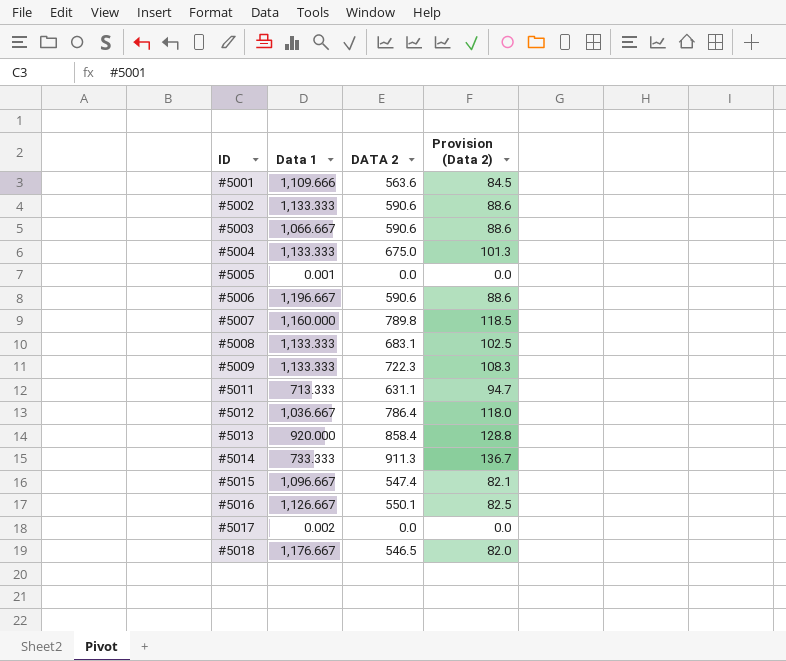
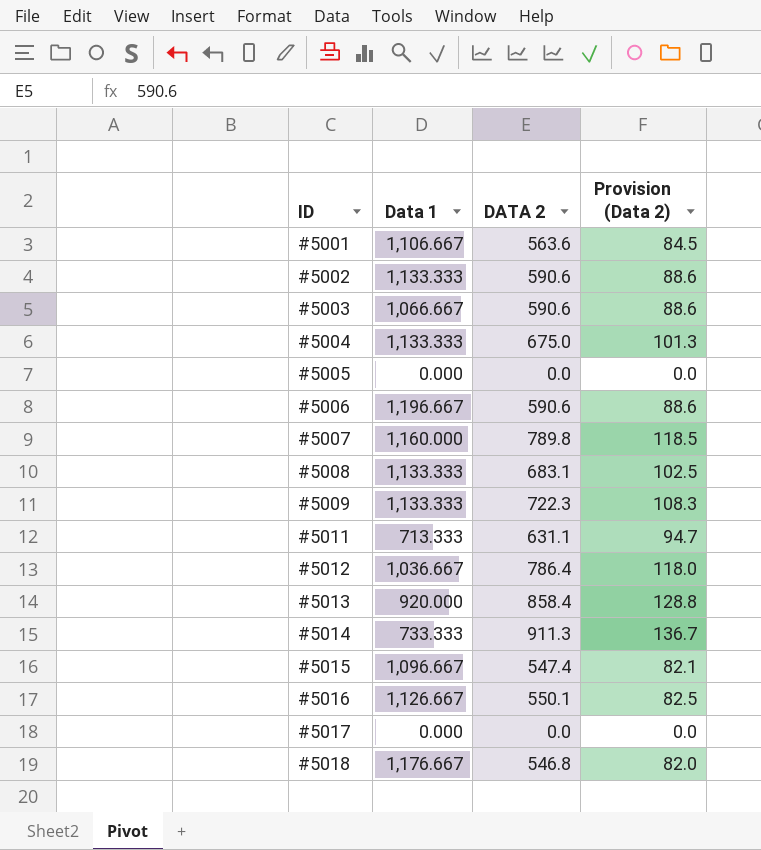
#5001 | Data 1: 1,109.666 -> 1,106.667
#5005 | Data 1: 0.001 -> 0.000
#5017 | Data 1: 0.002 -> 0.000
#5018 | DATA 2: 546.5 -> 546.8

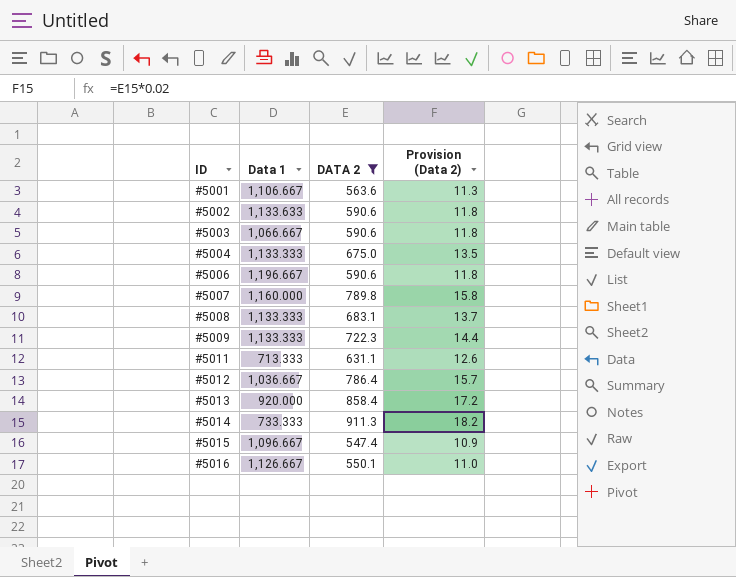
filter: none -> DATA 2 >= 547.4
column Provision (Data 2) | formula: [DATA 2] * 0.15 -> [DATA 2] * 0.02
#5002 | Data 1: 1,133.333 -> 1,133.633

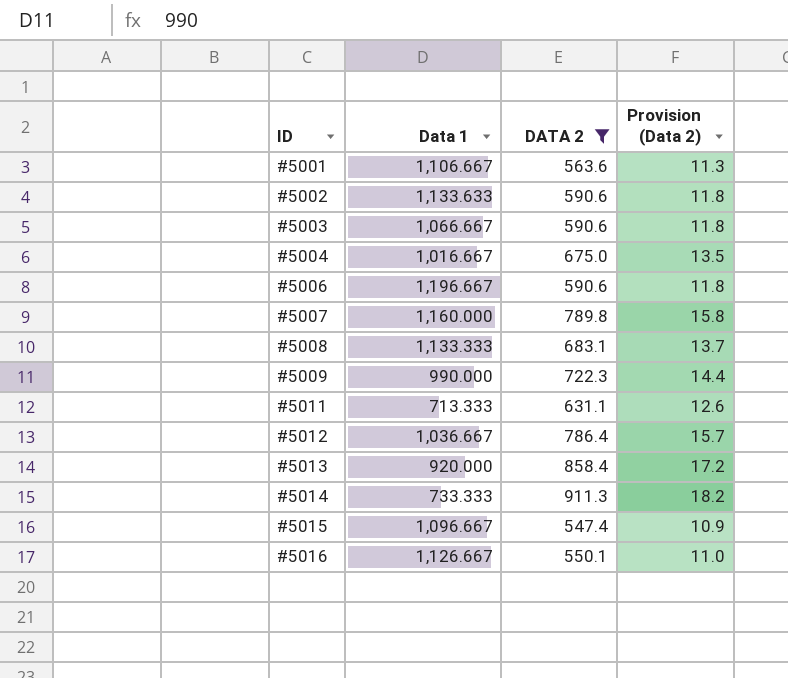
#5004 | Data 1: 1,133.333 -> 1,016.667
#5009 | Data 1: 1,133.333 -> 990.000

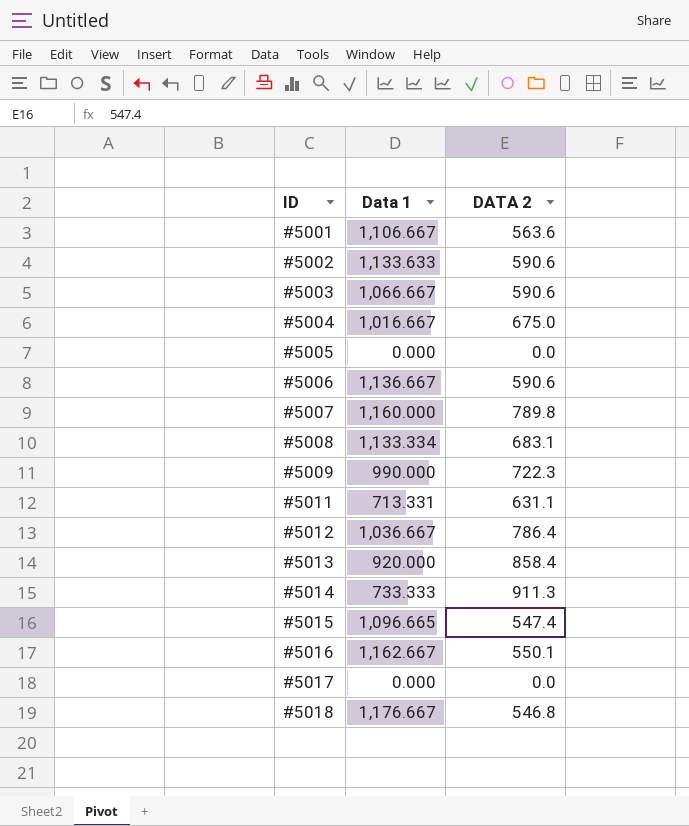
filter: DATA 2 >= 547.4 -> none
column Provision (Data 2) | formula: [DATA 2] * 0.02 -> none
#5006 | Data 1: 1,196.667 -> 1,136.667
#5008 | Data 1: 1,133.333 -> 1,133.334
#5011 | Data 1: 713.333 -> 713.331
#5015 | Data 1: 1,096.667 -> 1,096.665
#5016 | Data 1: 1,126.667 -> 1,162.667

